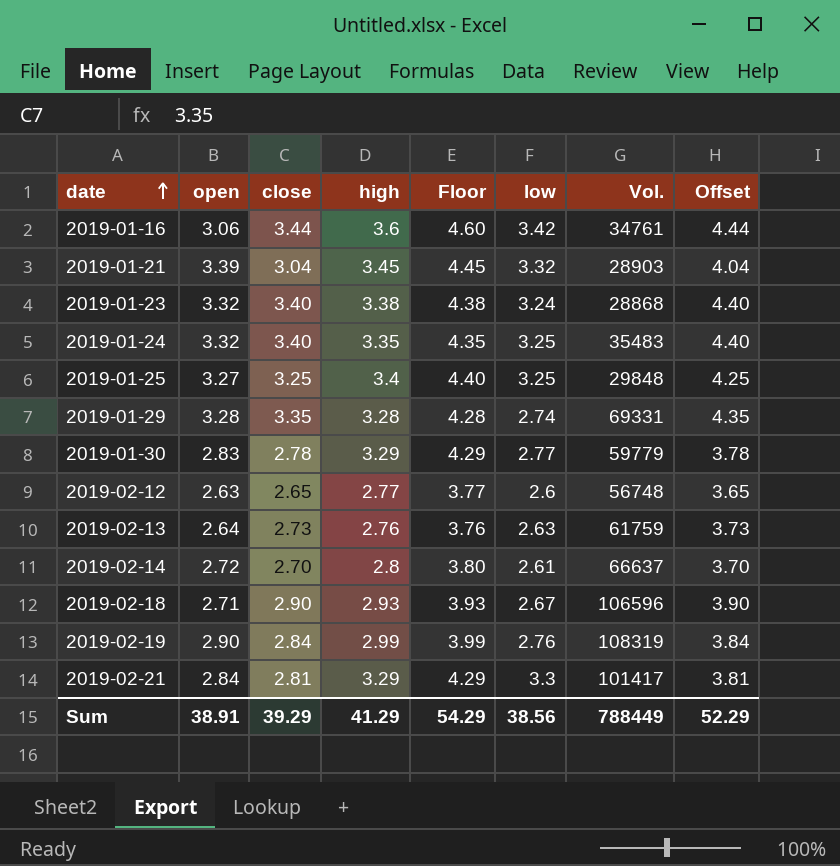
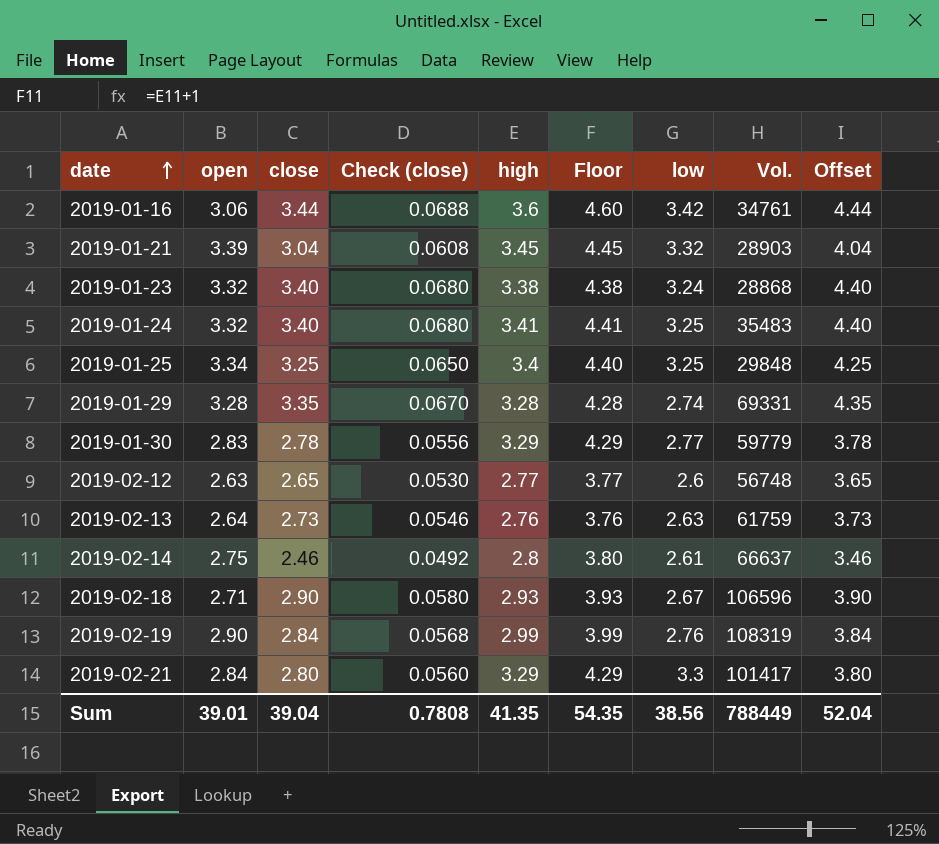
column Check (close) | formula: none -> [close] * 0.02
2019-01-24 | high: 3.35 -> 3.41
2019-01-24 | Floor: 4.35 -> 4.41
2019-01-25 | open: 3.27 -> 3.34
2019-02-14 | open: 2.72 -> 2.75
2019-02-14 | close: 2.70 -> 2.46
2019-02-14 | Offset: 3.70 -> 3.46
2019-02-21 | close: 2.81 -> 2.80
2019-02-21 | Offset: 3.81 -> 3.80
Sum | open: 38.91 -> 39.01
Sum | close: 39.29 -> 39.04
Sum | high: 41.29 -> 41.35
Sum | Floor: 54.29 -> 54.35
Sum | Offset: 52.29 -> 52.04

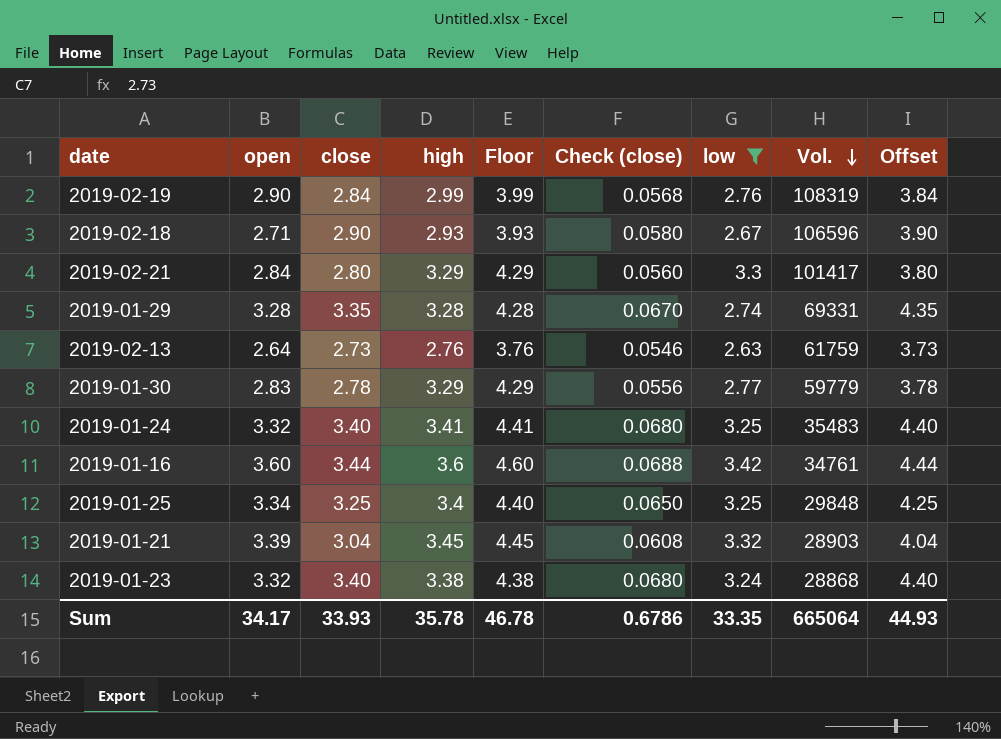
filter: none -> low >= 2.63
row order: date ascending -> Vol. descending
column Check (close) | position: 4 -> 6
2019-01-16 | open: 3.06 -> 3.60
Sum | open: 39.01 -> 34.17
Sum | close: 39.04 -> 33.93
Sum | high: 41.35 -> 35.78
Sum | Floor: 54.35 -> 46.78
Sum | Check (close): 0.7808 -> 0.6786
Sum | low: 38.56 -> 33.35
Sum | Vol.: 788449 -> 665064
Sum | Offset: 52.04 -> 44.93

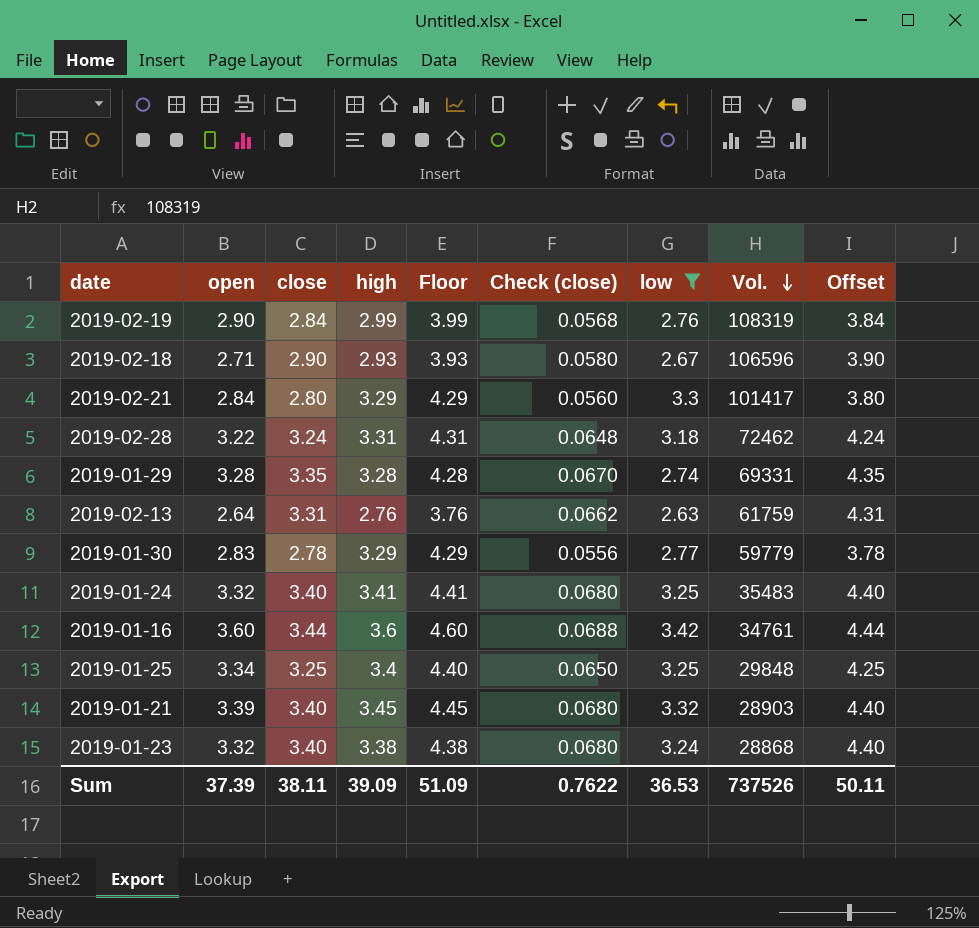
row 2019-02-28: none -> 3.22 | 3.24 | 3.31 | 4.31 | 0.0648 | 3.18 | 72462 | 4.24
2019-02-13 | close: 2.73 -> 3.31
2019-02-13 | Check (close): 0.0546 -> 0.0662
2019-02-13 | Offset: 3.73 -> 4.31
2019-01-21 | close: 3.04 -> 3.40
2019-01-21 | Check (close): 0.0608 -> 0.0680
2019-01-21 | Offset: 4.04 -> 4.40
Sum | open: 34.17 -> 37.39
Sum | close: 33.93 -> 38.11
Sum | high: 35.78 -> 39.09
Sum | Floor: 46.78 -> 51.09
Sum | Check (close): 0.6786 -> 0.7622
Sum | low: 33.35 -> 36.53
Sum | Vol.: 665064 -> 737526
Sum | Offset: 44.93 -> 50.11

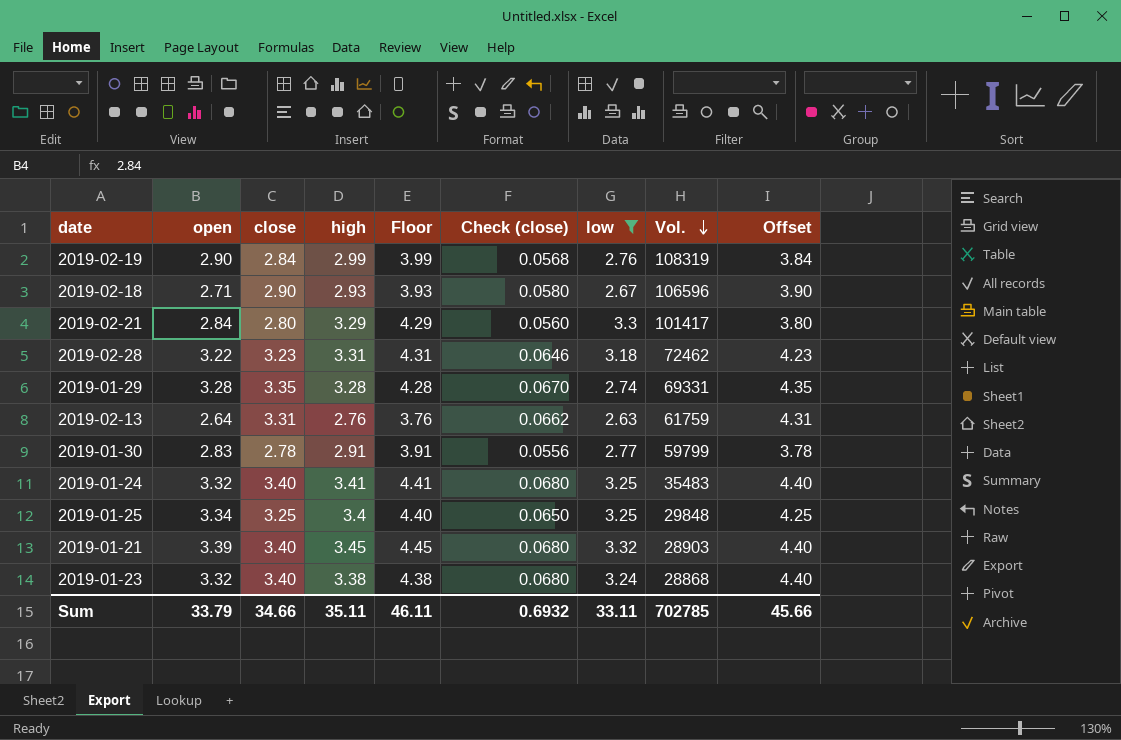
row 2019-01-16: 3.60 | 3.44 | 3.6 | 4.60 | 0.0688 | 3.42 | 34761 | 4.44 -> none
2019-02-28 | close: 3.24 -> 3.23
2019-02-28 | Check (close): 0.0648 -> 0.0646
2019-02-28 | Offset: 4.24 -> 4.23
2019-01-30 | high: 3.29 -> 2.91
2019-01-30 | Floor: 4.29 -> 3.91
2019-01-30 | Vol.: 59779 -> 59799
Sum | open: 37.39 -> 33.79
Sum | close: 38.11 -> 34.66
Sum | high: 39.09 -> 35.11
Sum | Floor: 51.09 -> 46.11
Sum | Check (close): 0.7622 -> 0.6932
Sum | low: 36.53 -> 33.11
Sum | Vol.: 737526 -> 702785
Sum | Offset: 50.11 -> 45.66

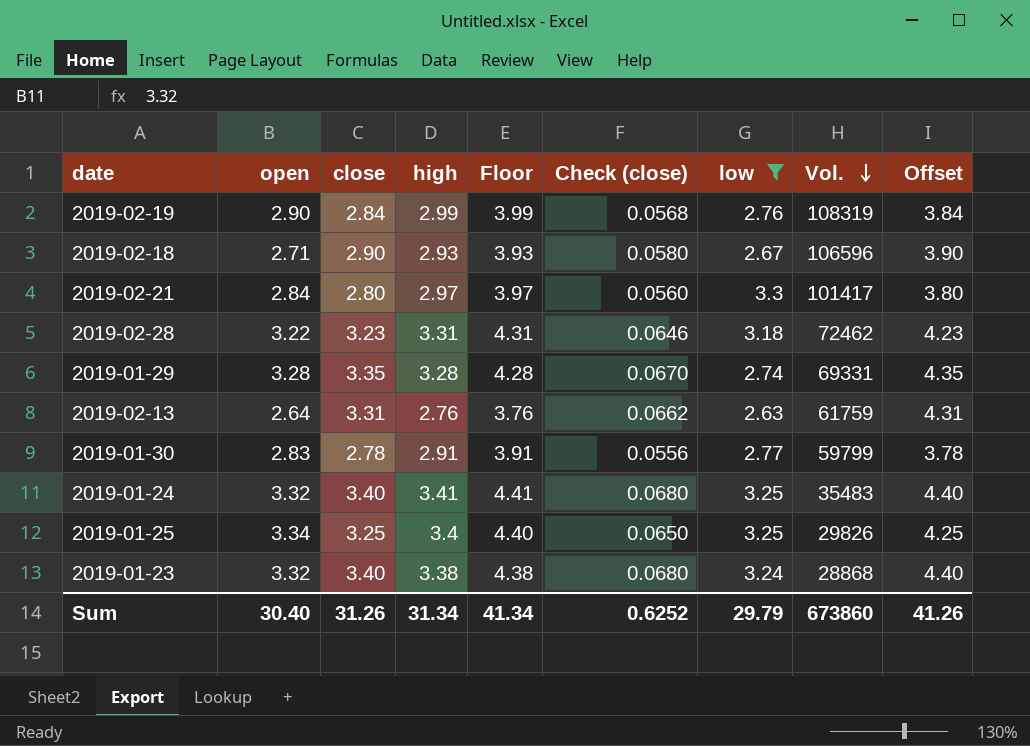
row 2019-01-21: 3.39 | 3.40 | 3.45 | 4.45 | 0.0680 | 3.32 | 28903 | 4.40 -> none
2019-02-21 | high: 3.29 -> 2.97
2019-02-21 | Floor: 4.29 -> 3.97
2019-01-25 | Vol.: 29848 -> 29826
Sum | open: 33.79 -> 30.40
Sum | close: 34.66 -> 31.26
Sum | high: 35.11 -> 31.34
Sum | Floor: 46.11 -> 41.34
Sum | Check (close): 0.6932 -> 0.6252
Sum | low: 33.11 -> 29.79
Sum | Vol.: 702785 -> 673860
Sum | Offset: 45.66 -> 41.26

